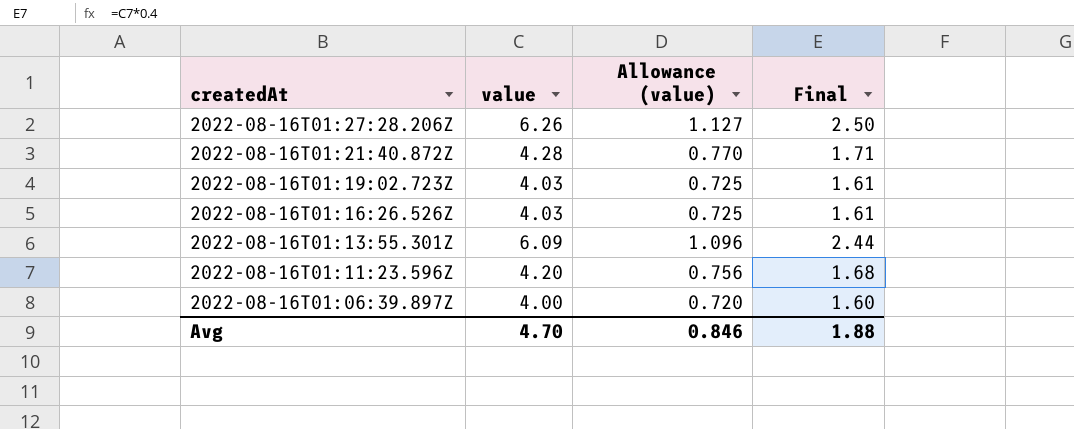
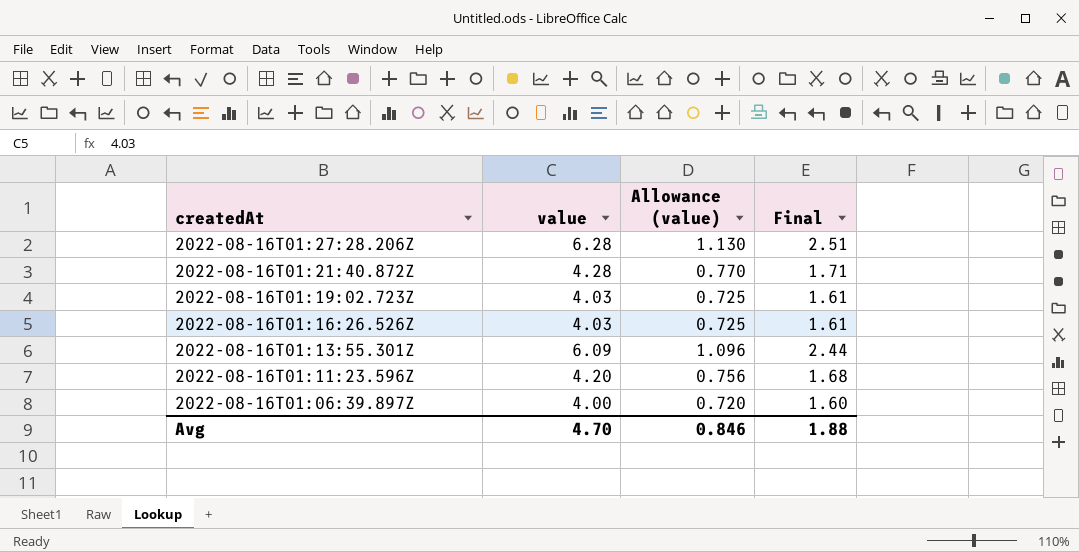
2022-08-16T01:27:28.206Z | value: 6.26 -> 6.28
2022-08-16T01:27:28.206Z | Allowance (value): 1.127 -> 1.130
2022-08-16T01:27:28.206Z | Final: 2.50 -> 2.51

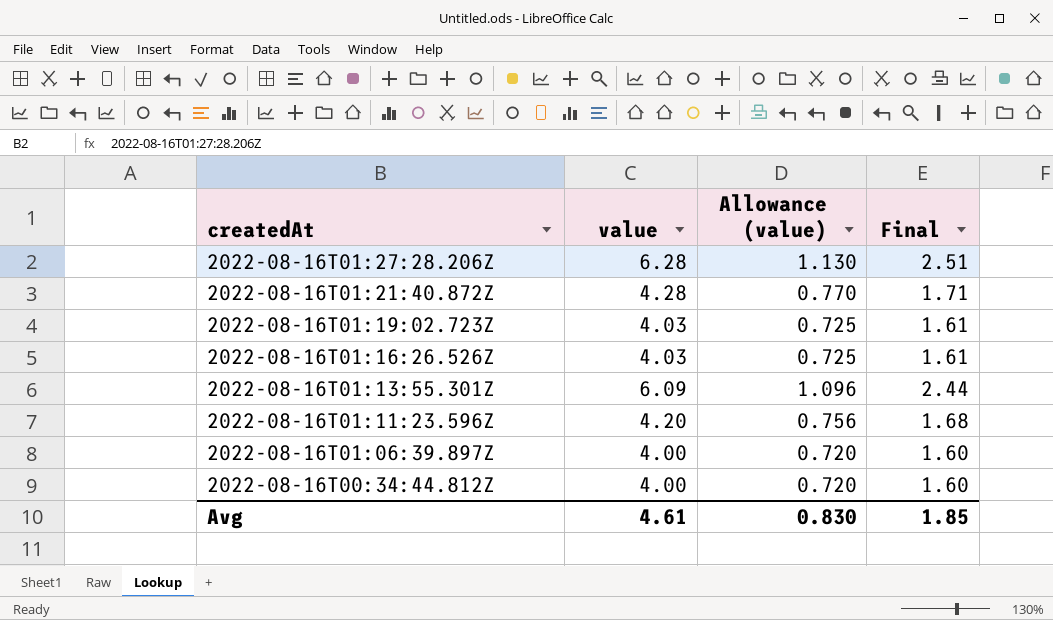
row 2022-08-16T00:34:44.812Z: none -> 4.00 | 0.720 | 1.60
Avg | value: 4.70 -> 4.61
Avg | Allowance (value): 0.846 -> 0.830
Avg | Final: 1.88 -> 1.85

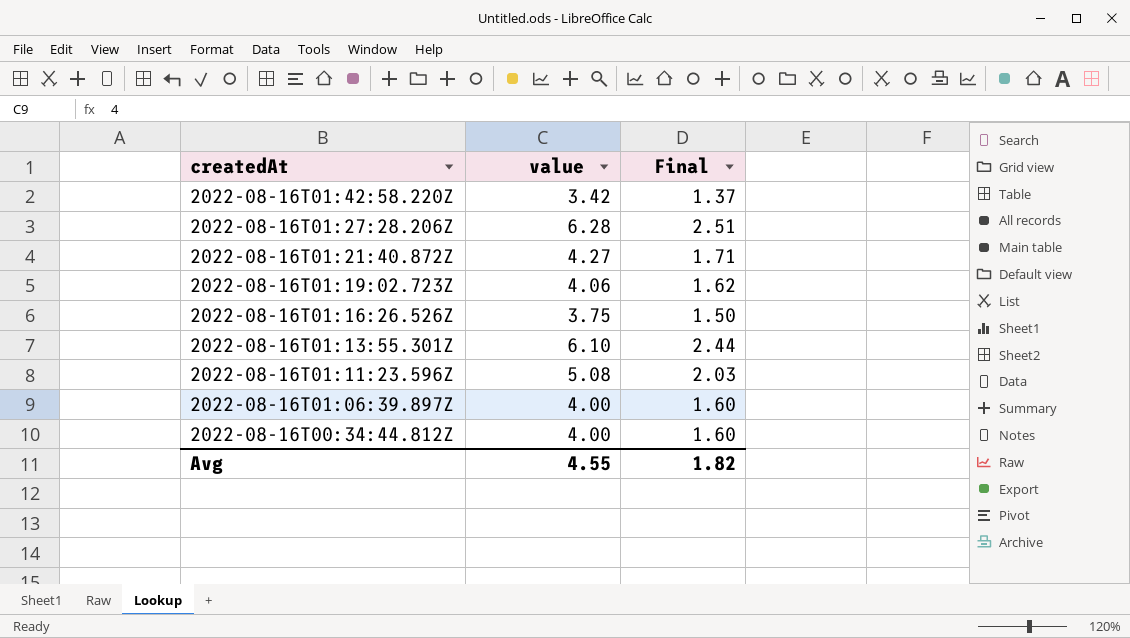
column Allowance (value) | formula: [value] * 0.18 -> none
row 2022-08-16T01:42:58.220Z: none -> 3.42 | 1.37
2022-08-16T01:21:40.872Z | value: 4.28 -> 4.27
2022-08-16T01:19:02.723Z | value: 4.03 -> 4.06
2022-08-16T01:19:02.723Z | Final: 1.61 -> 1.62
2022-08-16T01:16:26.526Z | value: 4.03 -> 3.75
2022-08-16T01:16:26.526Z | Final: 1.61 -> 1.50
2022-08-16T01:13:55.301Z | value: 6.09 -> 6.10
2022-08-16T01:11:23.596Z | value: 4.20 -> 5.08
2022-08-16T01:11:23.596Z | Final: 1.68 -> 2.03
Avg | value: 4.61 -> 4.55
Avg | Final: 1.85 -> 1.82

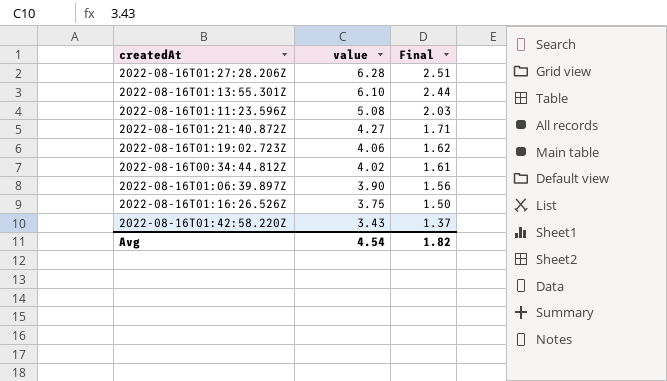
row order: createdAt descending -> value descending
2022-08-16T00:34:44.812Z | value: 4.00 -> 4.02
2022-08-16T00:34:44.812Z | Final: 1.60 -> 1.61
2022-08-16T01:06:39.897Z | value: 4.00 -> 3.90
2022-08-16T01:06:39.897Z | Final: 1.60 -> 1.56
2022-08-16T01:42:58.220Z | value: 3.42 -> 3.43
Avg | value: 4.55 -> 4.54

